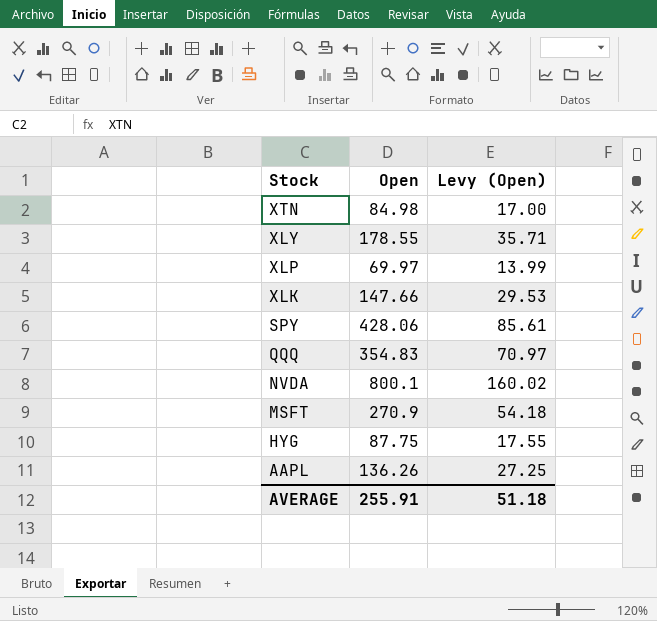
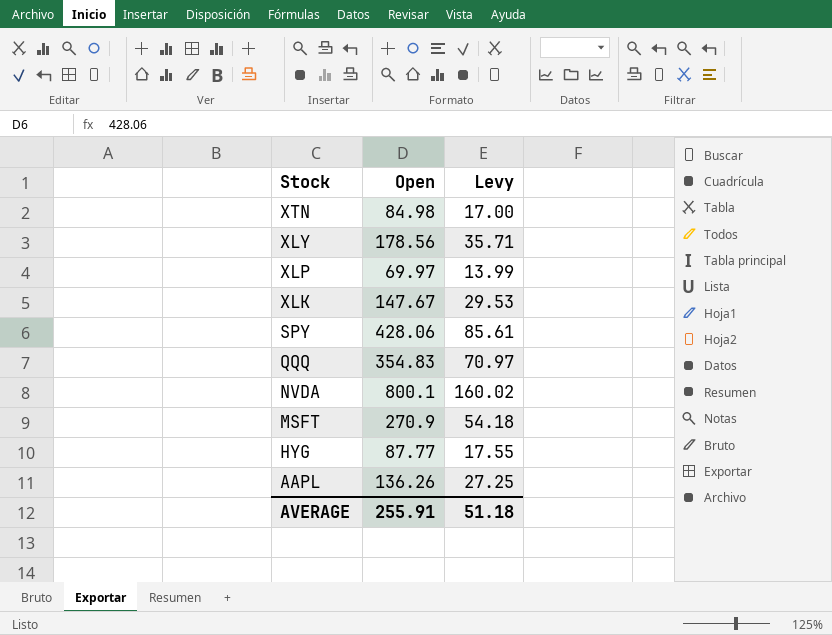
column name: Levy (Open) -> Levy
XLY | Open: 178.55 -> 178.56
XLK | Open: 147.66 -> 147.67
HYG | Open: 87.75 -> 87.77

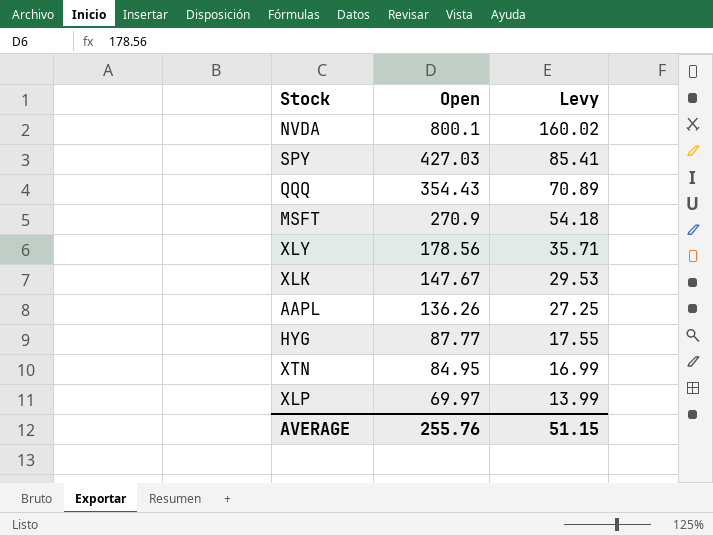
row order: Stock descending -> Open descending
SPY | Open: 428.06 -> 427.03
SPY | Levy: 85.61 -> 85.41
QQQ | Open: 354.83 -> 354.43
QQQ | Levy: 70.97 -> 70.89
XTN | Open: 84.98 -> 84.95
XTN | Levy: 17.00 -> 16.99
AVERAGE | Open: 255.91 -> 255.76
AVERAGE | Levy: 51.18 -> 51.15

